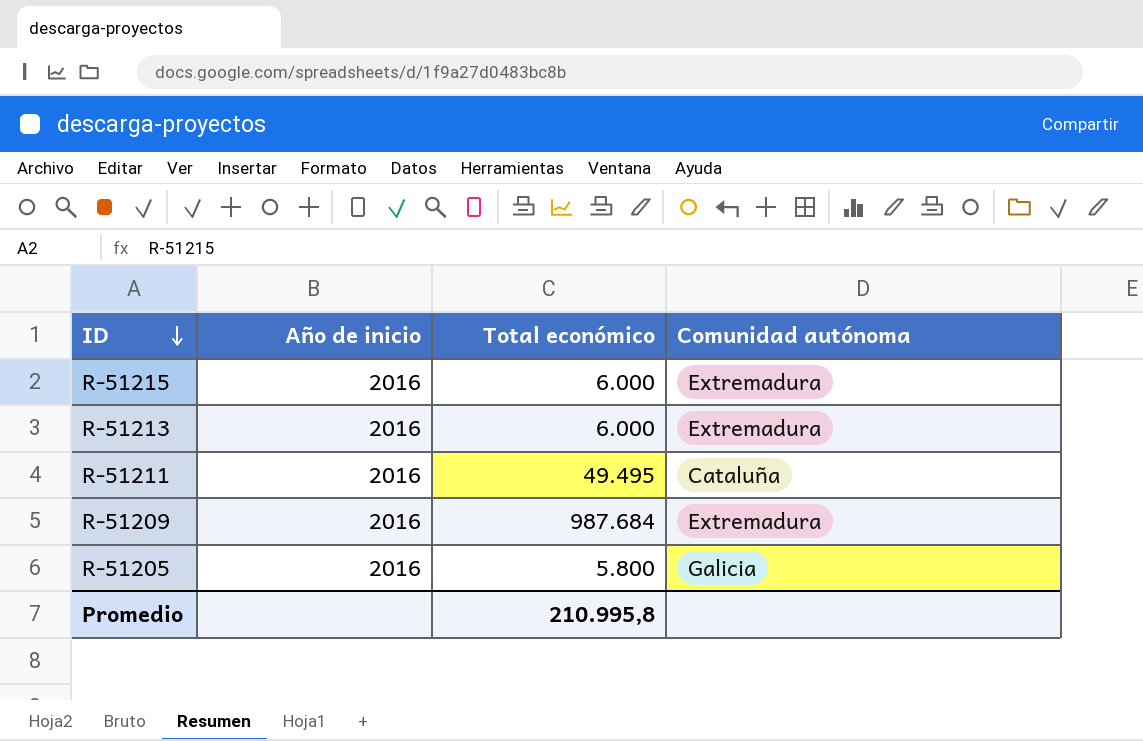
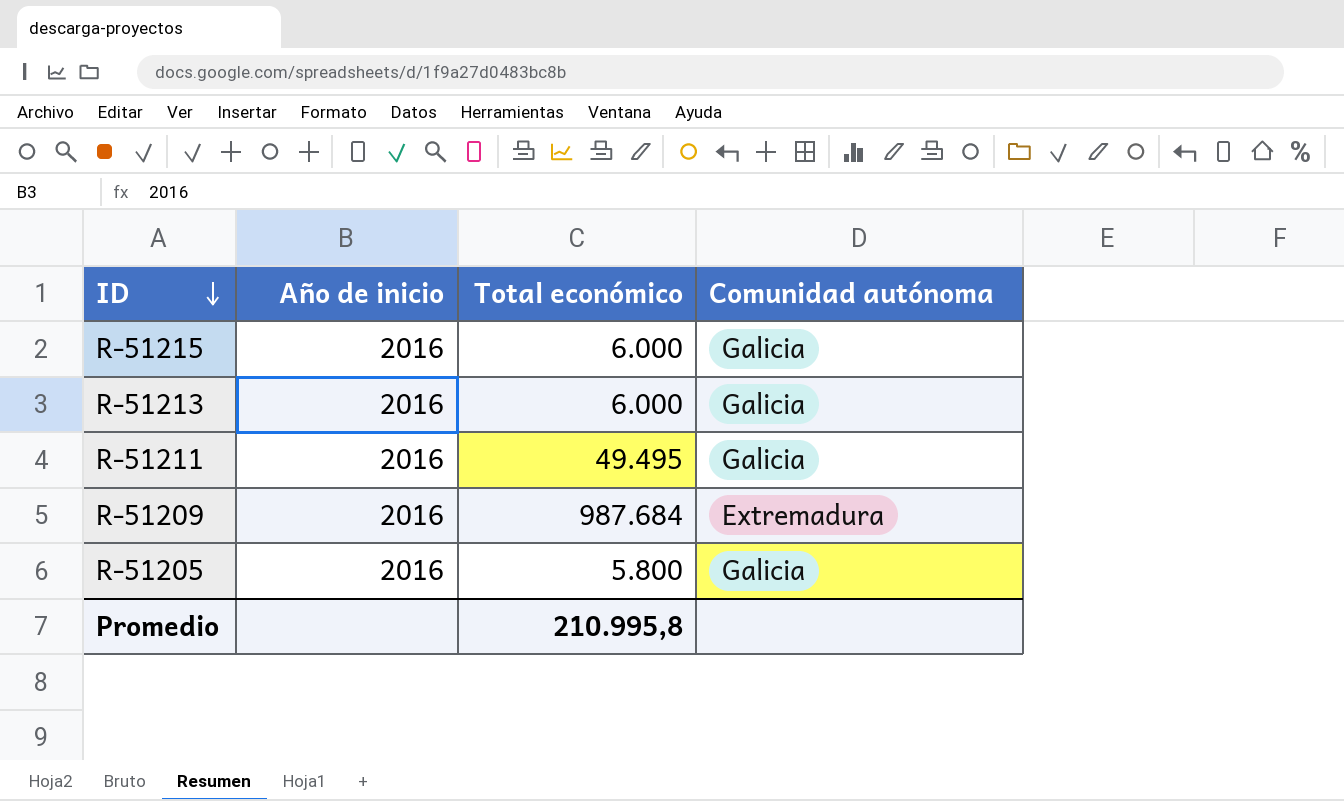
R-51215 | Comunidad autónoma: Extremadura -> Galicia
R-51213 | Comunidad autónoma: Extremadura -> Galicia
R-51211 | Comunidad autónoma: Cataluña -> Galicia

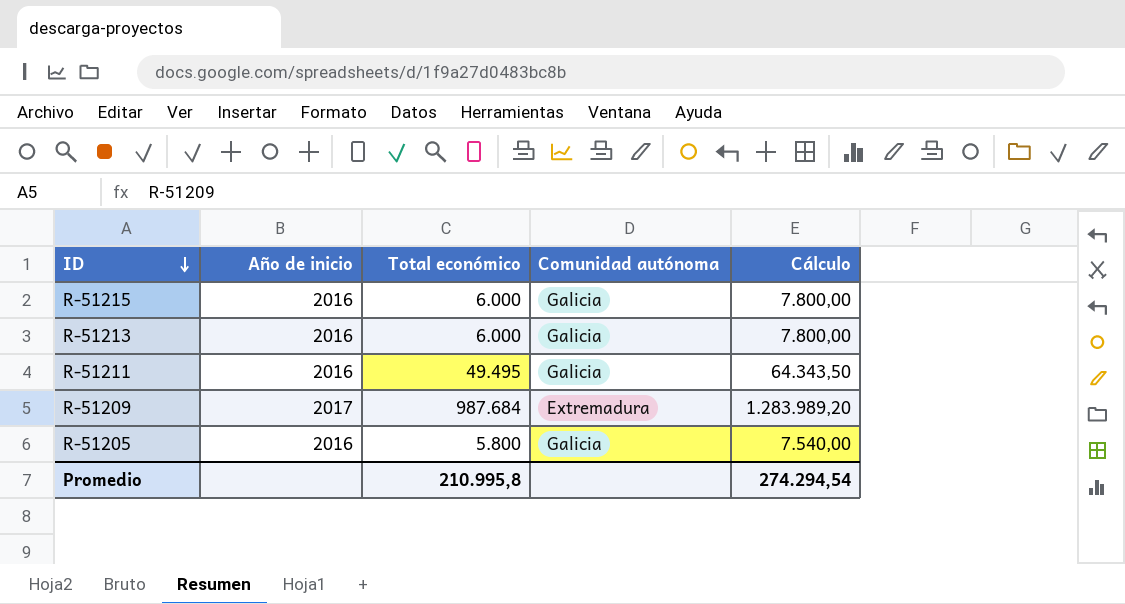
column Cálculo | formula: none -> [Total económico] * 1,3
R-51209 | Año de inicio: 2016 -> 2017

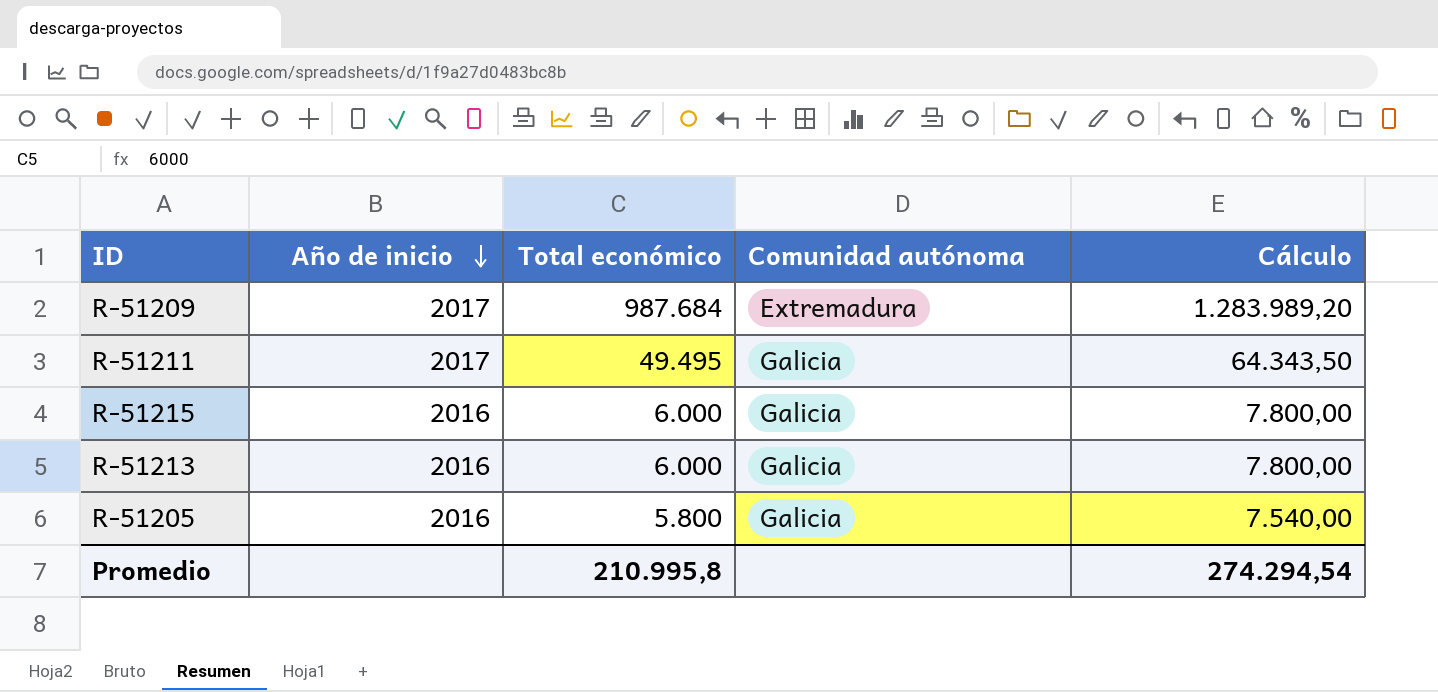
row order: ID descending -> Año de inicio descending
R-51211 | Año de inicio: 2016 -> 2017

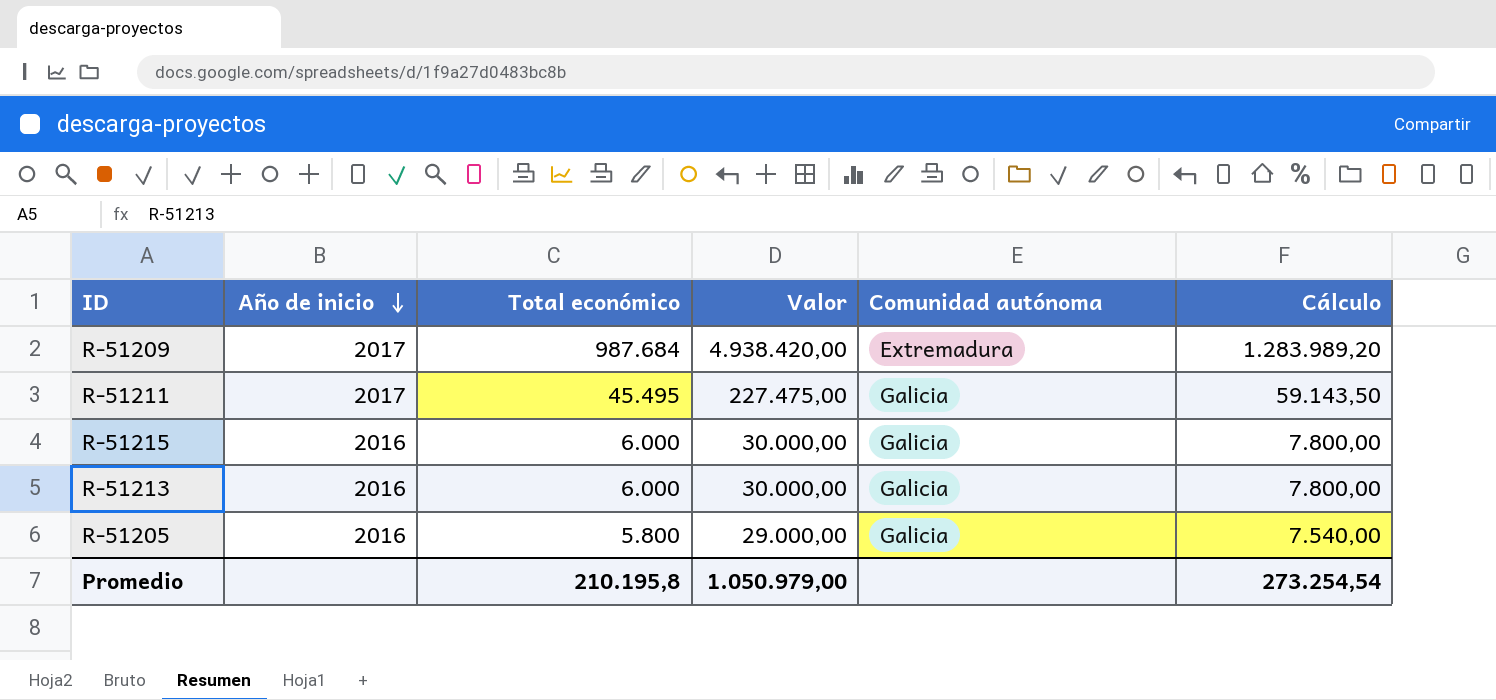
column Valor | formula: none -> [Total económico] * 5
R-51211 | Total económico: 49.495 -> 45.495
R-51211 | Cálculo: 64.343,50 -> 59.143,50
Promedio | Total económico: 210.995,8 -> 210.195,8
Promedio | Cálculo: 274.294,54 -> 273.254,54

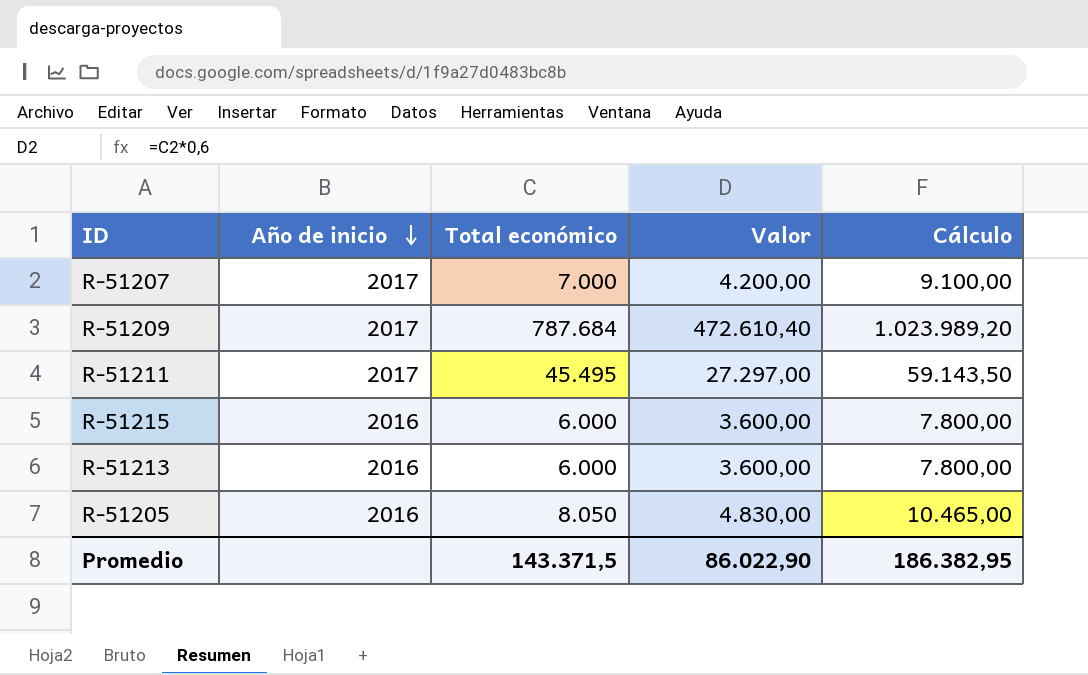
column Comunidad autónoma | position: 5 -> none
column Valor | formula: [Total económico] * 5 -> [Total económico] * 0,6
row R-51207: none -> 2017 | 7.000 | 4.200,00 | 9.100,00
R-51209 | Total económico: 987.684 -> 787.684
R-51209 | Cálculo: 1.283.989,20 -> 1.023.989,20
R-51205 | Total económico: 5.800 -> 8.050
R-51205 | Cálculo: 7.540,00 -> 10.465,00
Promedio | Total económico: 210.195,8 -> 143.371,5
Promedio | Valor: 1.050.979,00 -> 86.022,90
Promedio | Cálculo: 273.254,54 -> 186.382,95

